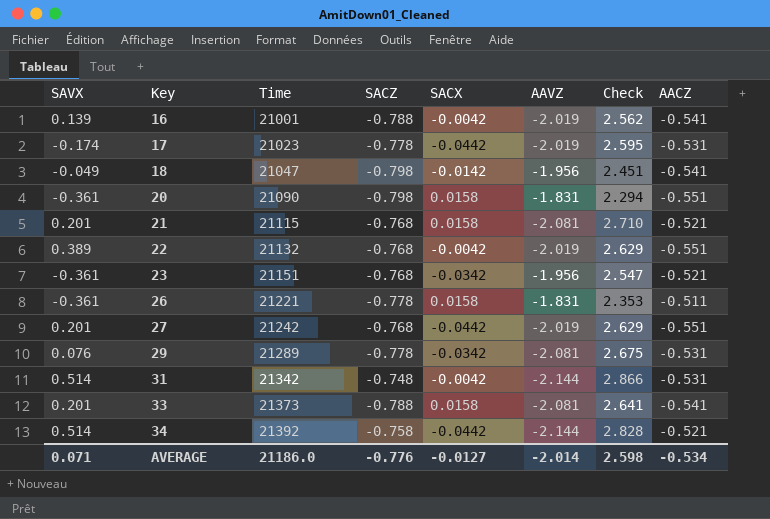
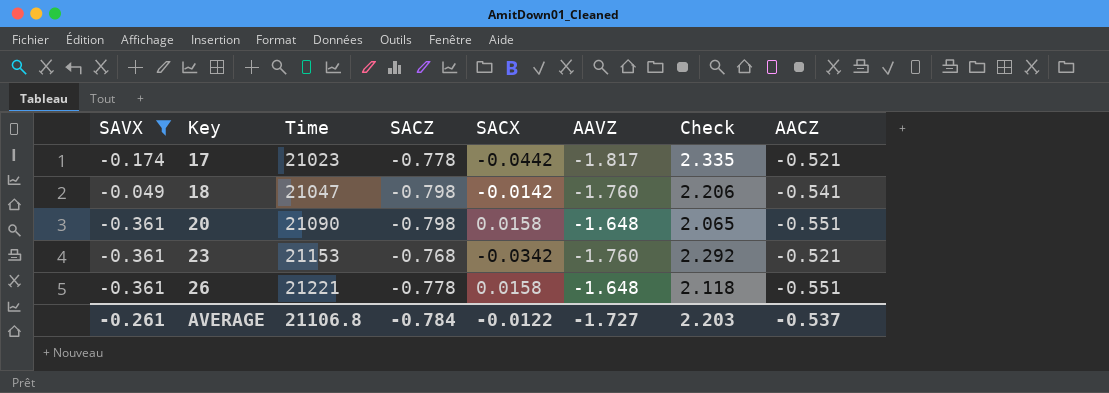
filter: none -> SAVX <= -0.049
17 | AAVZ: -2.019 -> -1.817
17 | Check: 2.595 -> 2.335
17 | AACZ: -0.531 -> -0.521
18 | AAVZ: -1.956 -> -1.760
18 | Check: 2.451 -> 2.206
20 | AAVZ: -1.831 -> -1.648
20 | Check: 2.294 -> 2.065
23 | Time: 21151 -> 21153
23 | AAVZ: -1.956 -> -1.760
23 | Check: 2.547 -> 2.292
26 | AAVZ: -1.831 -> -1.648
26 | Check: 2.353 -> 2.118
26 | AACZ: -0.511 -> -0.551
AVERAGE | SAVX: 0.071 -> -0.261
AVERAGE | Time: 21186.0 -> 21106.8
AVERAGE | SACZ: -0.776 -> -0.784
AVERAGE | SACX: -0.0127 -> -0.0122
AVERAGE | AAVZ: -2.014 -> -1.727
AVERAGE | Check: 2.598 -> 2.203
AVERAGE | AACZ: -0.534 -> -0.537

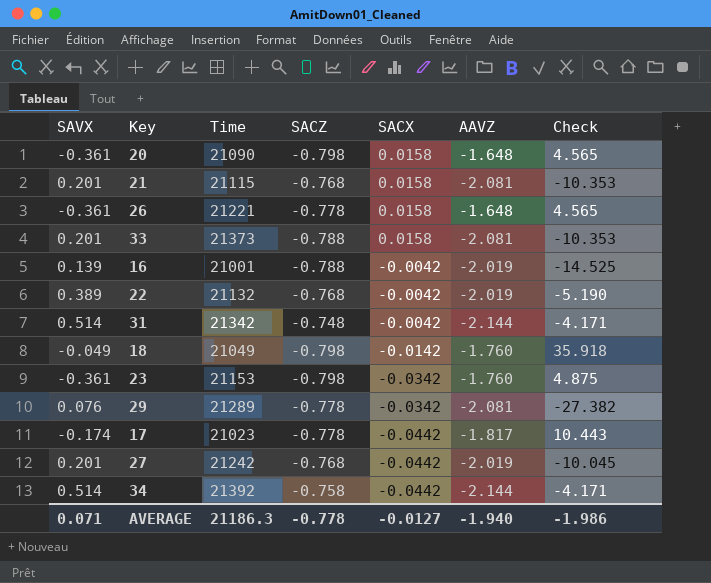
filter: SAVX <= -0.049 -> none
row order: Key ascending -> SACX descending
column AACZ | position: 8 -> none
column Check | formula: [AAVZ] / [SACZ] -> [AAVZ] / [SAVX]
18 | Time: 21047 -> 21049
23 | SACZ: -0.768 -> -0.798
AVERAGE | SAVX: -0.261 -> 0.071
AVERAGE | Time: 21106.8 -> 21186.3
AVERAGE | SACZ: -0.784 -> -0.778
AVERAGE | SACX: -0.0122 -> -0.0127
AVERAGE | AAVZ: -1.727 -> -1.940
AVERAGE | Check: 2.203 -> -1.986

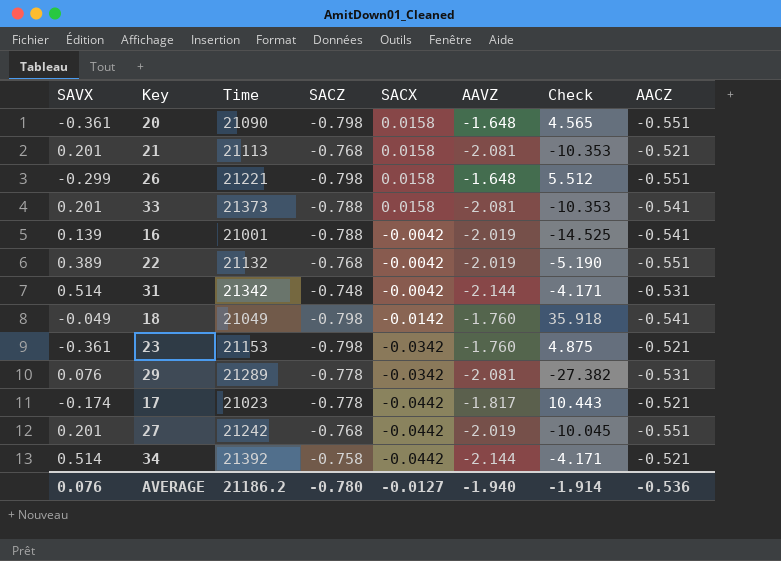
column AACZ | position: none -> 8
21 | Time: 21115 -> 21113
26 | SAVX: -0.361 -> -0.299
26 | SACZ: -0.778 -> -0.798
26 | Check: 4.565 -> 5.512
AVERAGE | SAVX: 0.071 -> 0.076
AVERAGE | Time: 21186.3 -> 21186.2
AVERAGE | SACZ: -0.778 -> -0.780
AVERAGE | Check: -1.986 -> -1.914

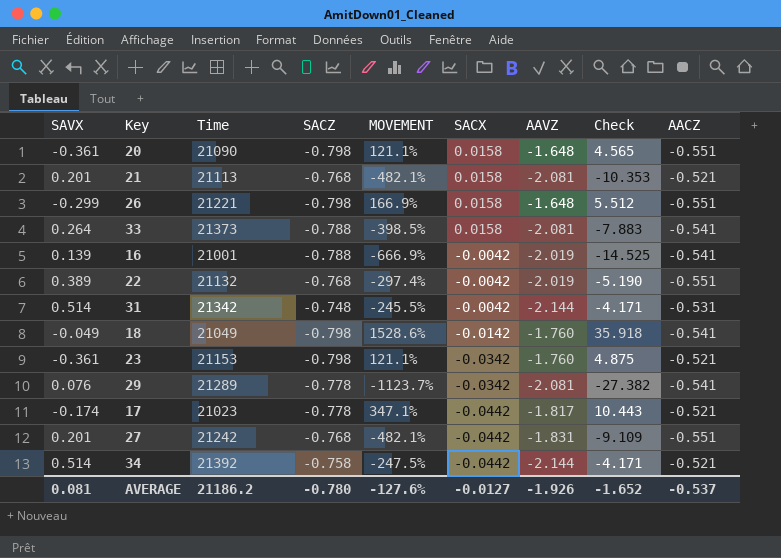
column MOVEMENT | formula: none -> ([SACZ] - [SAVX]) / [SAVX]
33 | SAVX: 0.201 -> 0.264
33 | Check: -10.353 -> -7.883
29 | AACZ: -0.531 -> -0.541
27 | AAVZ: -2.019 -> -1.831
27 | Check: -10.045 -> -9.109
AVERAGE | SAVX: 0.076 -> 0.081
AVERAGE | AAVZ: -1.940 -> -1.926
AVERAGE | Check: -1.914 -> -1.652
AVERAGE | AACZ: -0.536 -> -0.537

